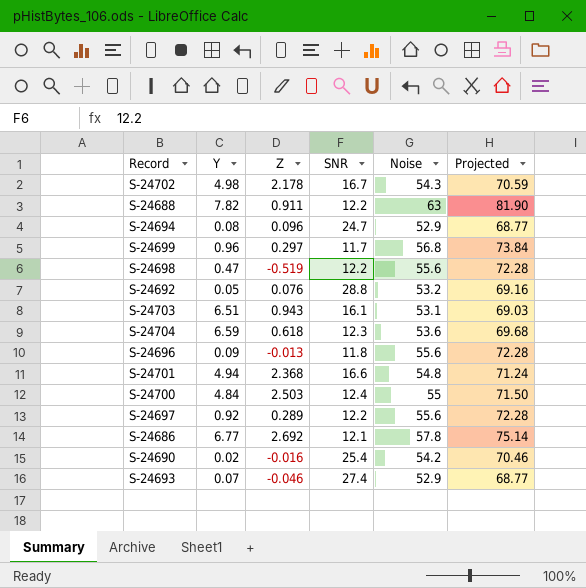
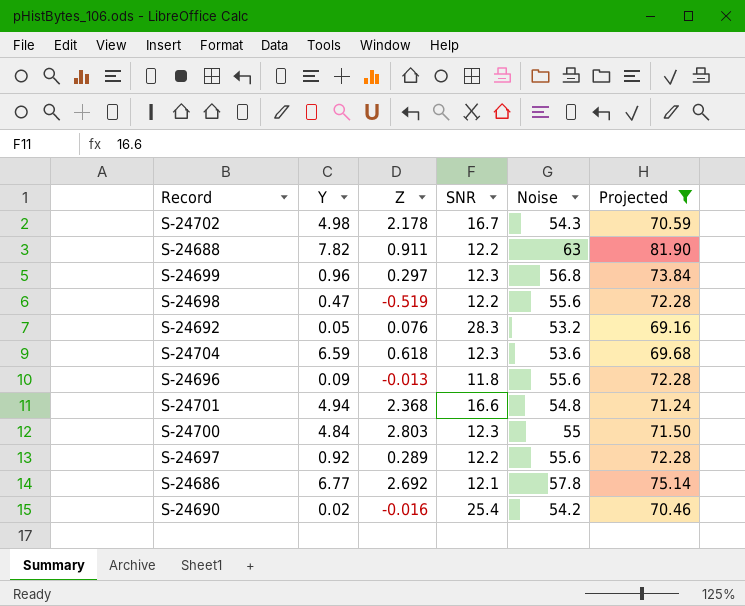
filter: none -> Projected >= 69.16
S-24699 | SNR: 11.7 -> 12.3
S-24692 | SNR: 28.8 -> 28.3
S-24700 | Z: 2.503 -> 2.803
S-24700 | SNR: 12.4 -> 12.3

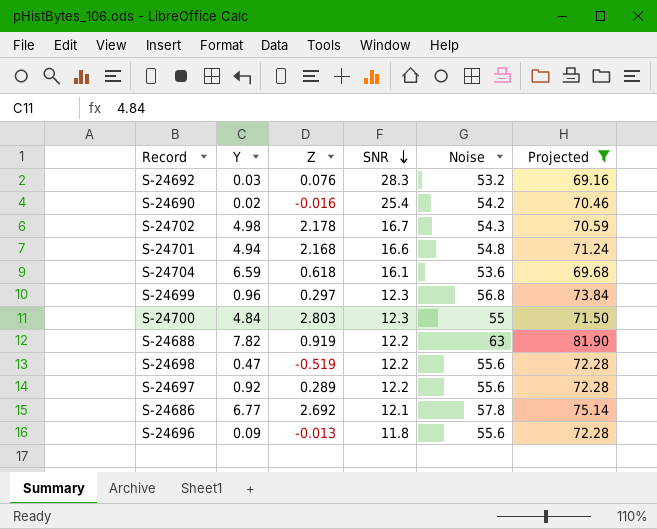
row order: none -> SNR descending
S-24692 | Y: 0.05 -> 0.03
S-24701 | Z: 2.368 -> 2.168
S-24704 | SNR: 12.3 -> 16.1
S-24688 | Z: 0.911 -> 0.919

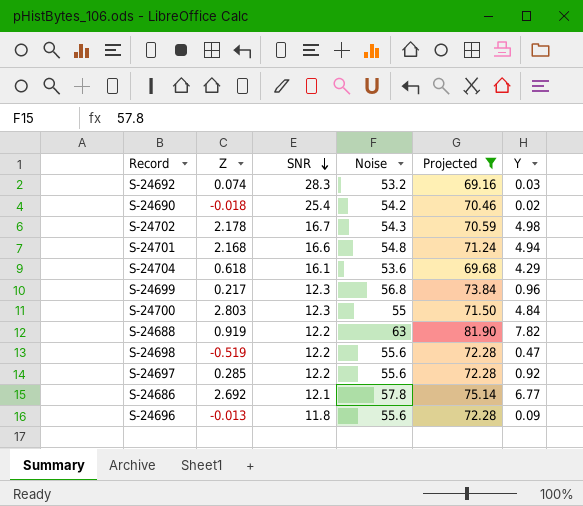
column Y | position: 2 -> 6
S-24692 | Z: 0.076 -> 0.074
S-24690 | Z: -0.016 -> -0.018
S-24704 | Y: 6.59 -> 4.29
S-24699 | Z: 0.297 -> 0.217
S-24697 | Z: 0.289 -> 0.285

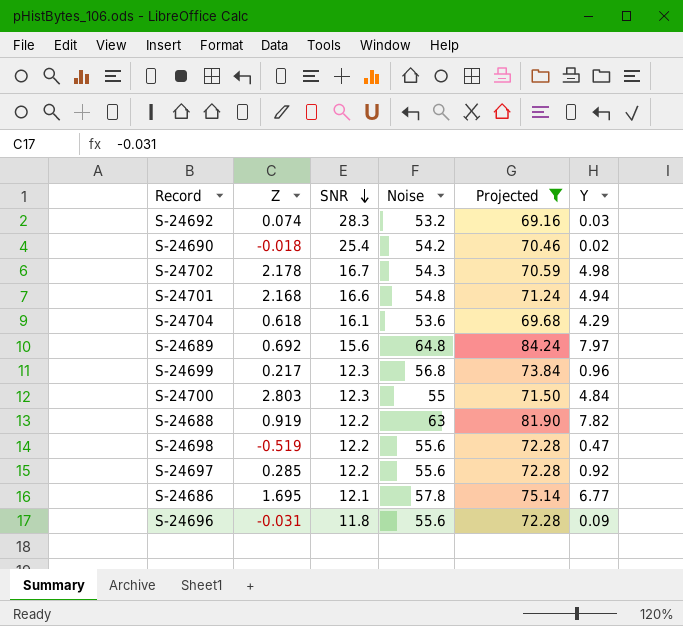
row S-24689: none -> 0.692 | 15.6 | 64.8 | 84.24 | 7.97
S-24686 | Z: 2.692 -> 1.695
S-24696 | Z: -0.013 -> -0.031

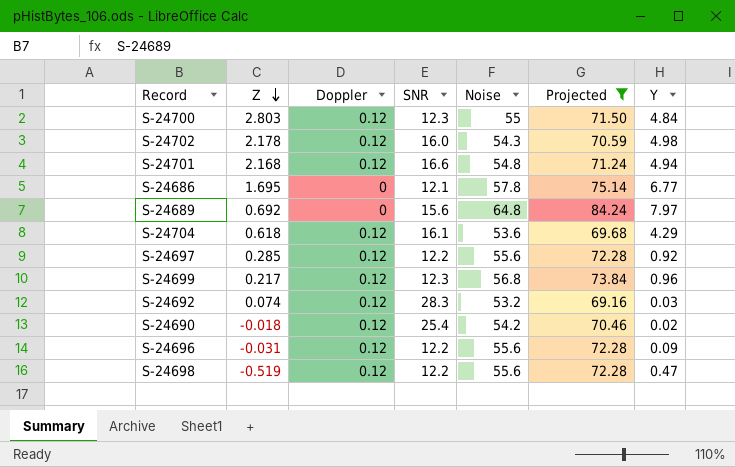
row order: SNR descending -> Z descending
column Doppler | position: none -> 3
row S-24688: 0.919 | 12.2 | 63 | 81.90 | 7.82 -> none
S-24702 | SNR: 16.7 -> 16.0
S-24696 | SNR: 11.8 -> 12.2

